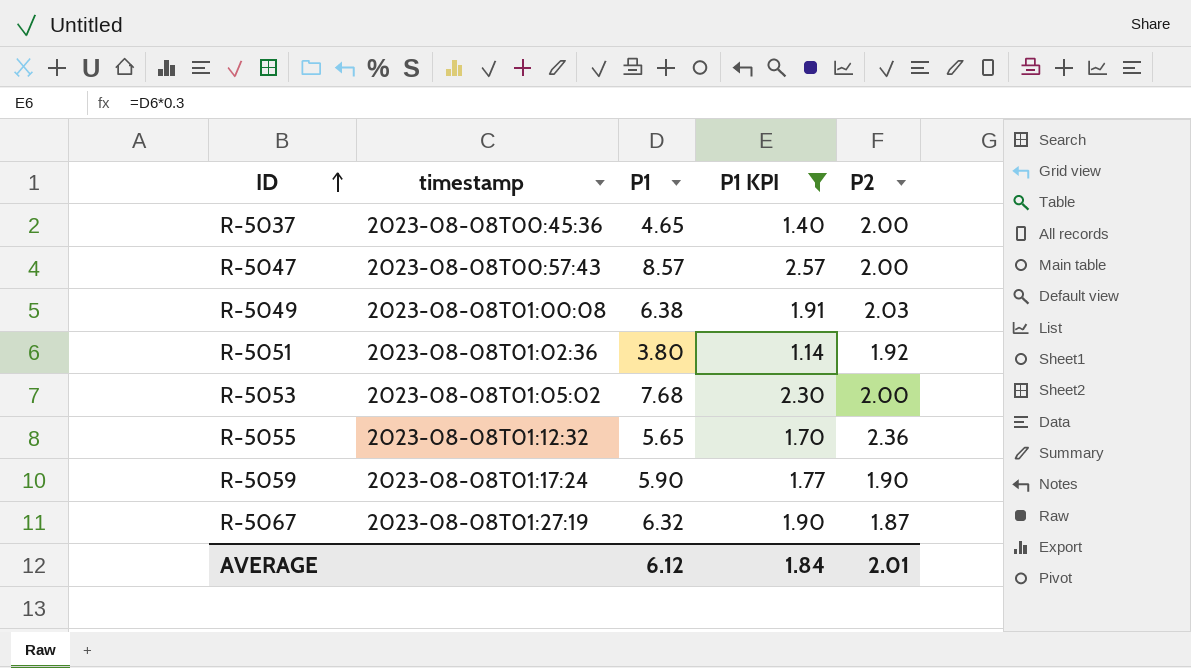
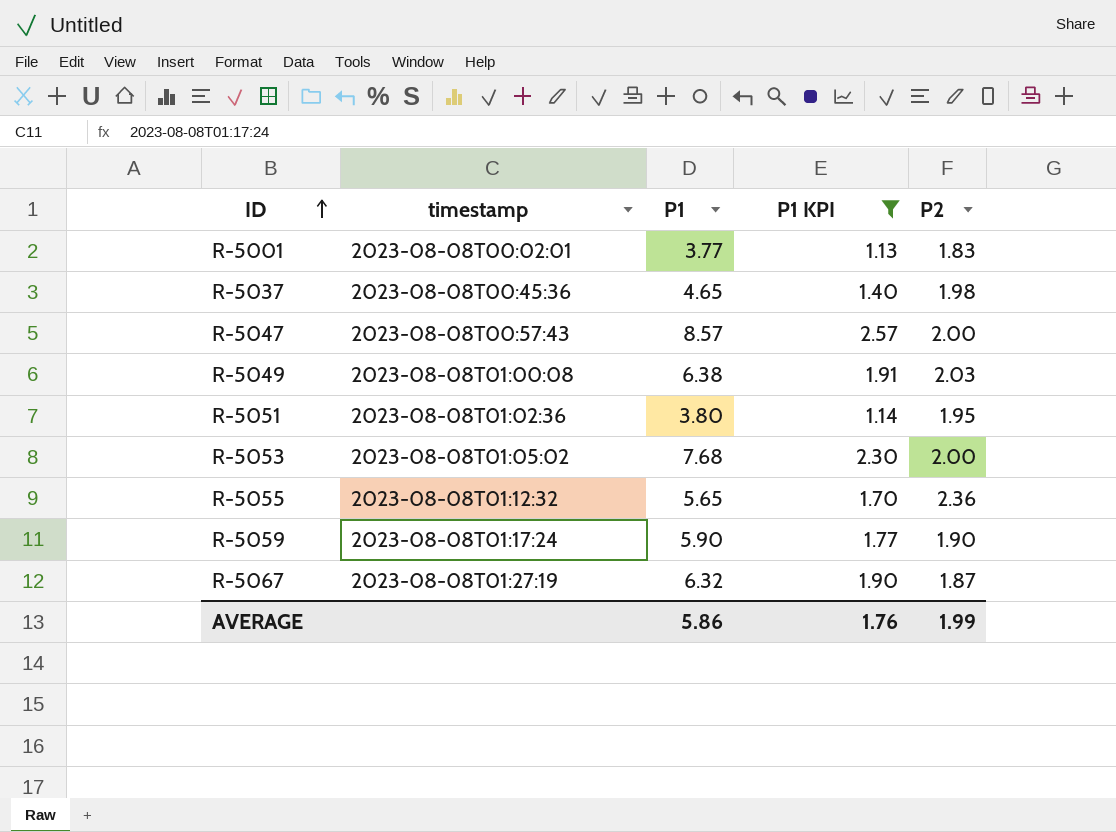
row R-5001: none -> 2023-08-08T00:02:01 | 3.77 | 1.13 | 1.83
R-5037 | P2: 2.00 -> 1.98
R-5051 | P2: 1.92 -> 1.95
AVERAGE | P1: 6.12 -> 5.86
AVERAGE | P1 KPI: 1.84 -> 1.76
AVERAGE | P2: 2.01 -> 1.99

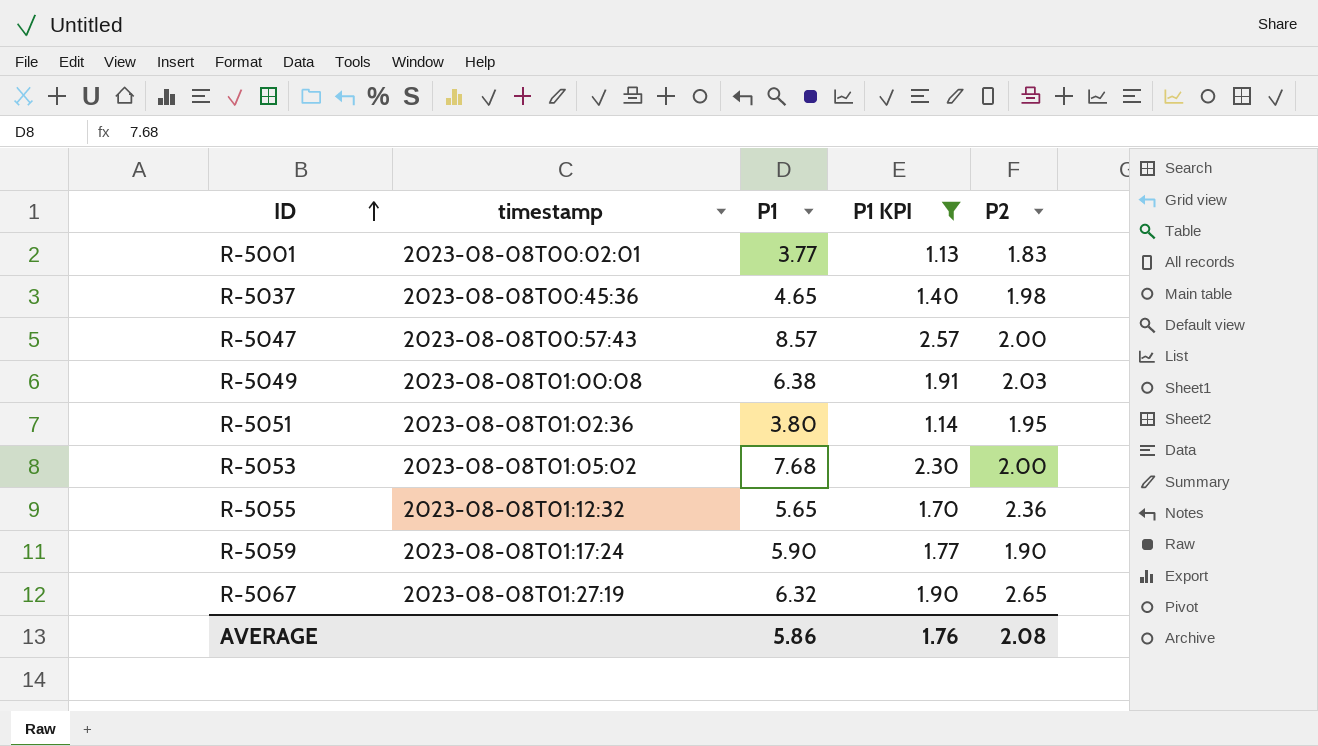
R-5067 | P2: 1.87 -> 2.65
AVERAGE | P2: 1.99 -> 2.08

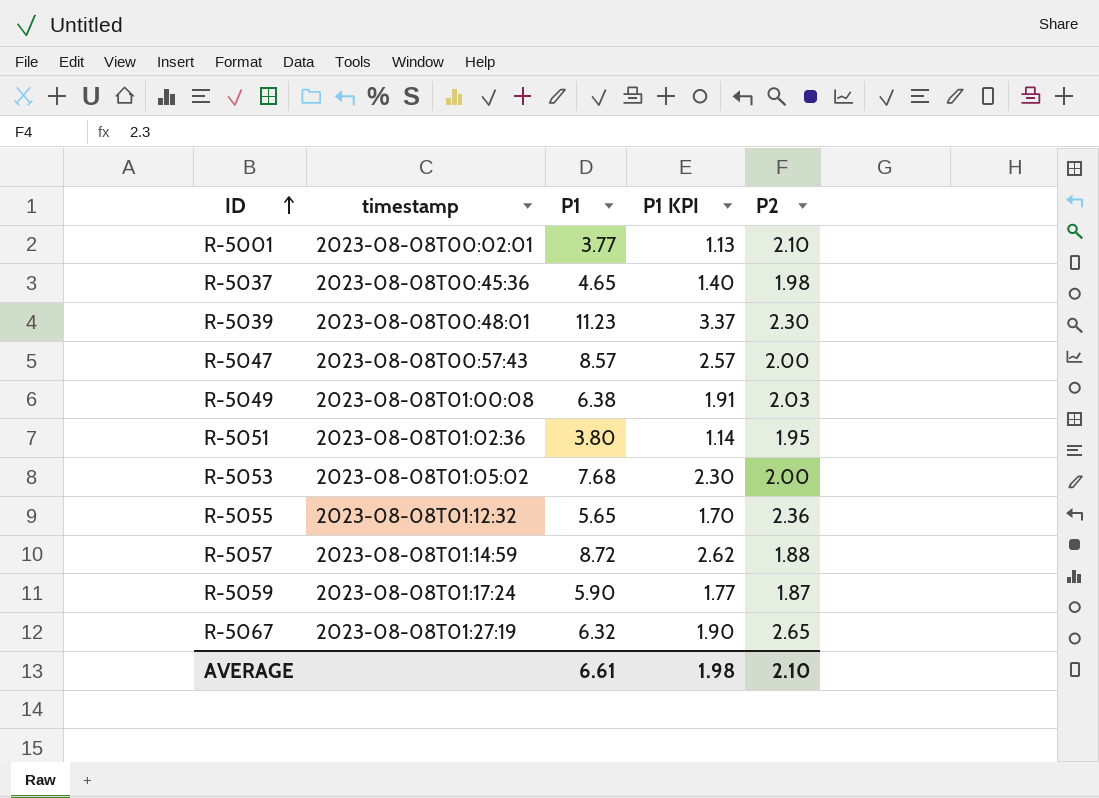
filter: P1 KPI <= 2.57 -> none
R-5001 | P2: 1.83 -> 2.10
R-5059 | P2: 1.90 -> 1.87
AVERAGE | P1: 5.86 -> 6.61
AVERAGE | P1 KPI: 1.76 -> 1.98
AVERAGE | P2: 2.08 -> 2.10

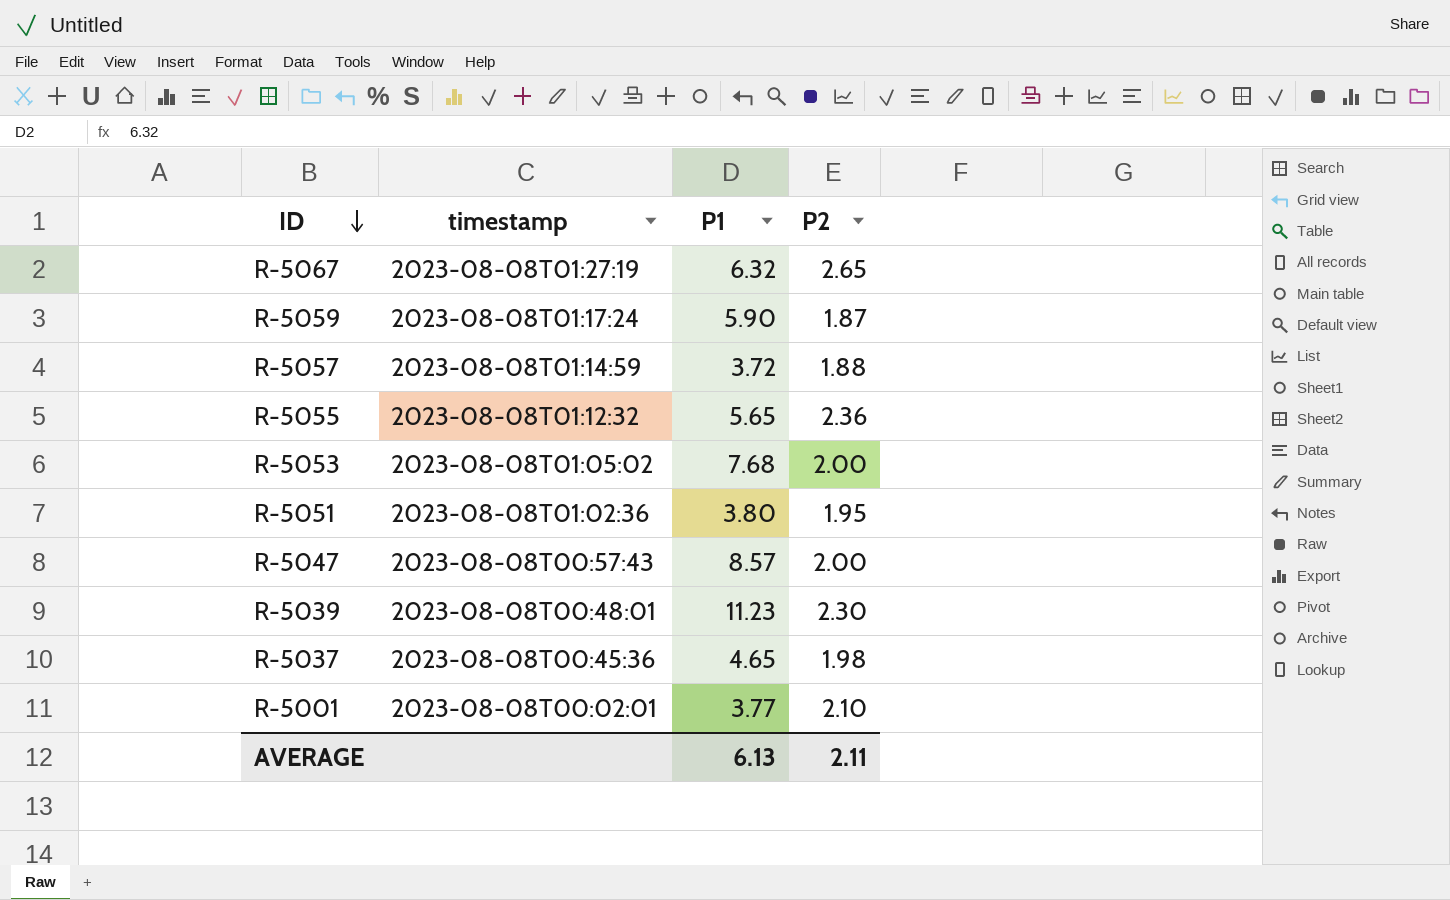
row order: ID ascending -> ID descending
column P1 KPI | formula: [P1] * 0.3 -> none
row R-5049: 2023-08-08T01:00:08 | 6.38 | 1.91 | 2.03 -> none
R-5057 | P1: 8.72 -> 3.72
AVERAGE | P1: 6.61 -> 6.13
AVERAGE | P2: 2.10 -> 2.11

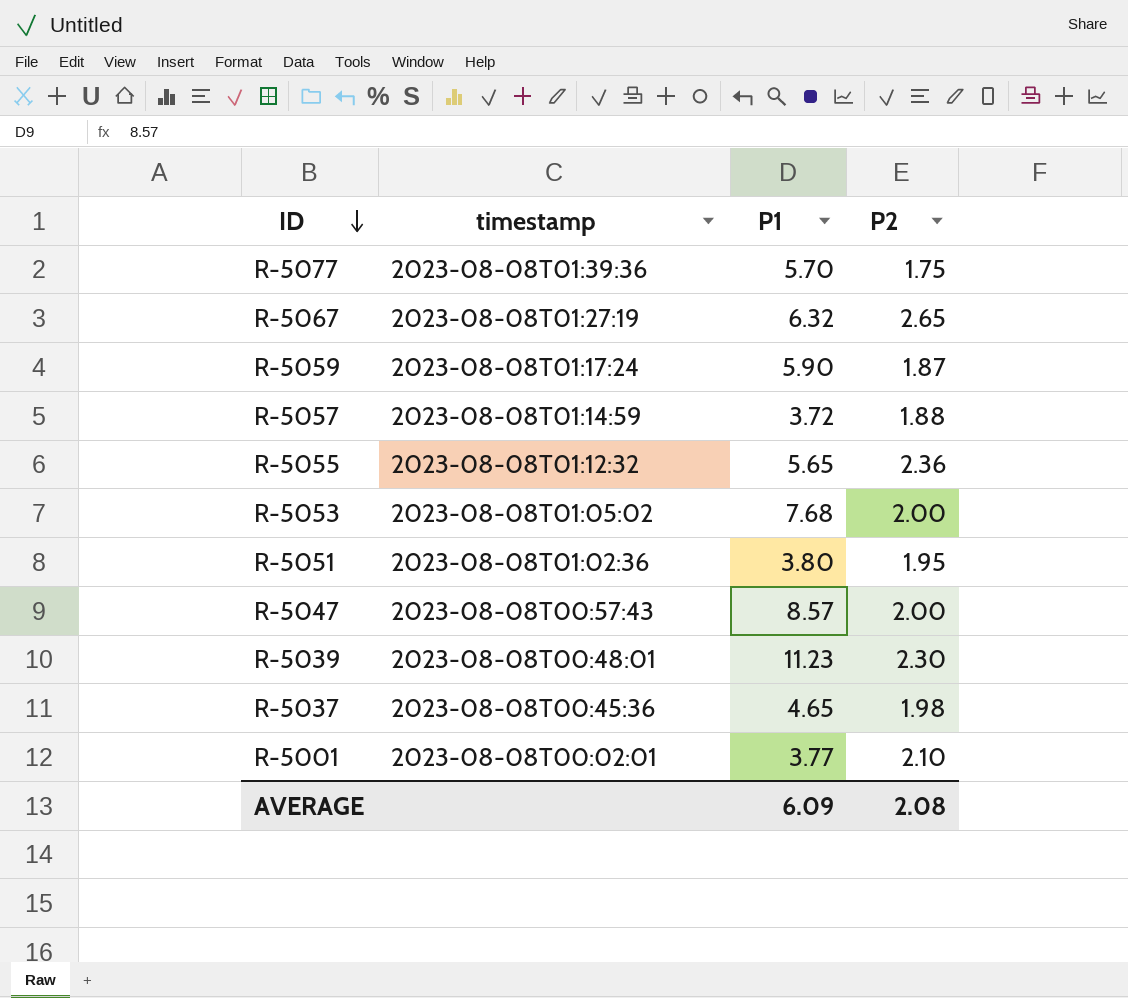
row R-5077: none -> 2023-08-08T01:39:36 | 5.70 | 1.75
AVERAGE | P1: 6.13 -> 6.09
AVERAGE | P2: 2.11 -> 2.08

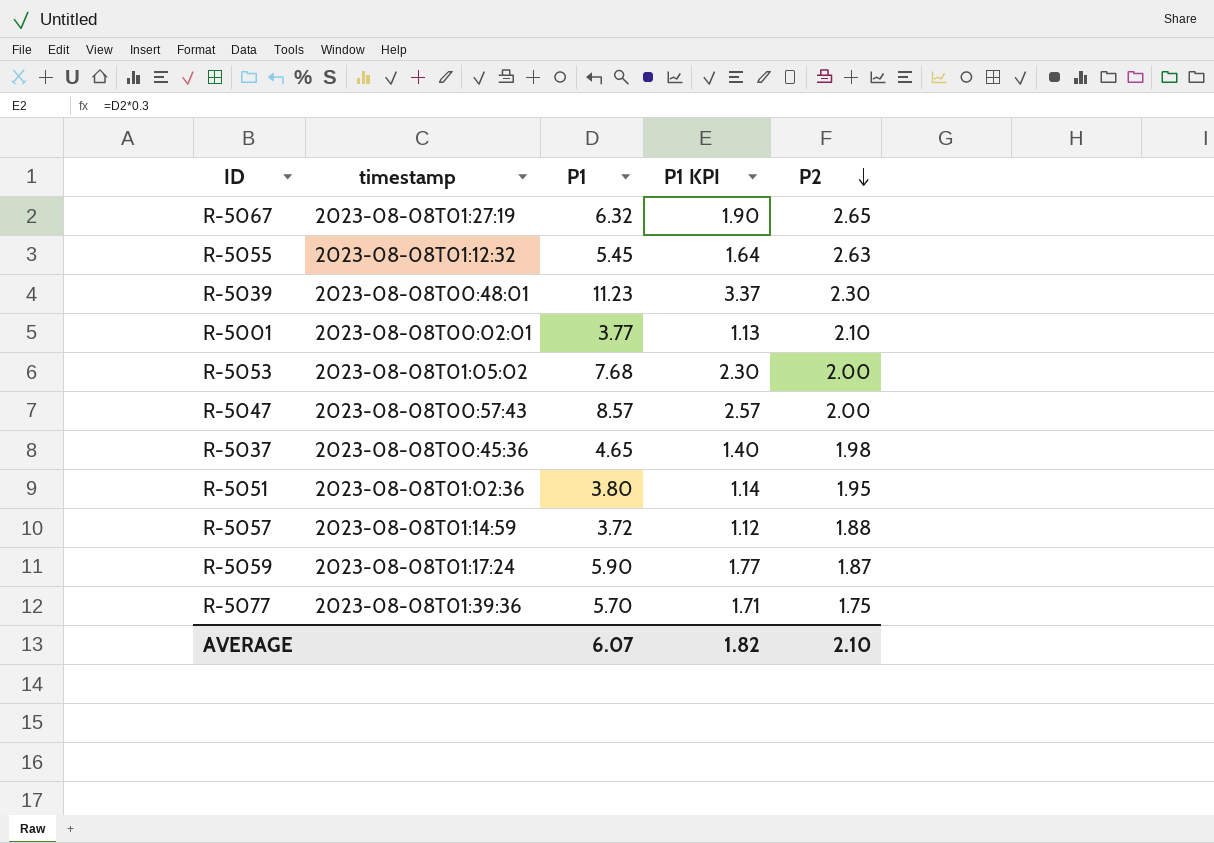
row order: ID descending -> P2 descending
column P1 KPI | formula: none -> [P1] * 0.3
R-5055 | P1: 5.65 -> 5.45
R-5055 | P2: 2.36 -> 2.63
AVERAGE | P1: 6.09 -> 6.07
AVERAGE | P2: 2.08 -> 2.10

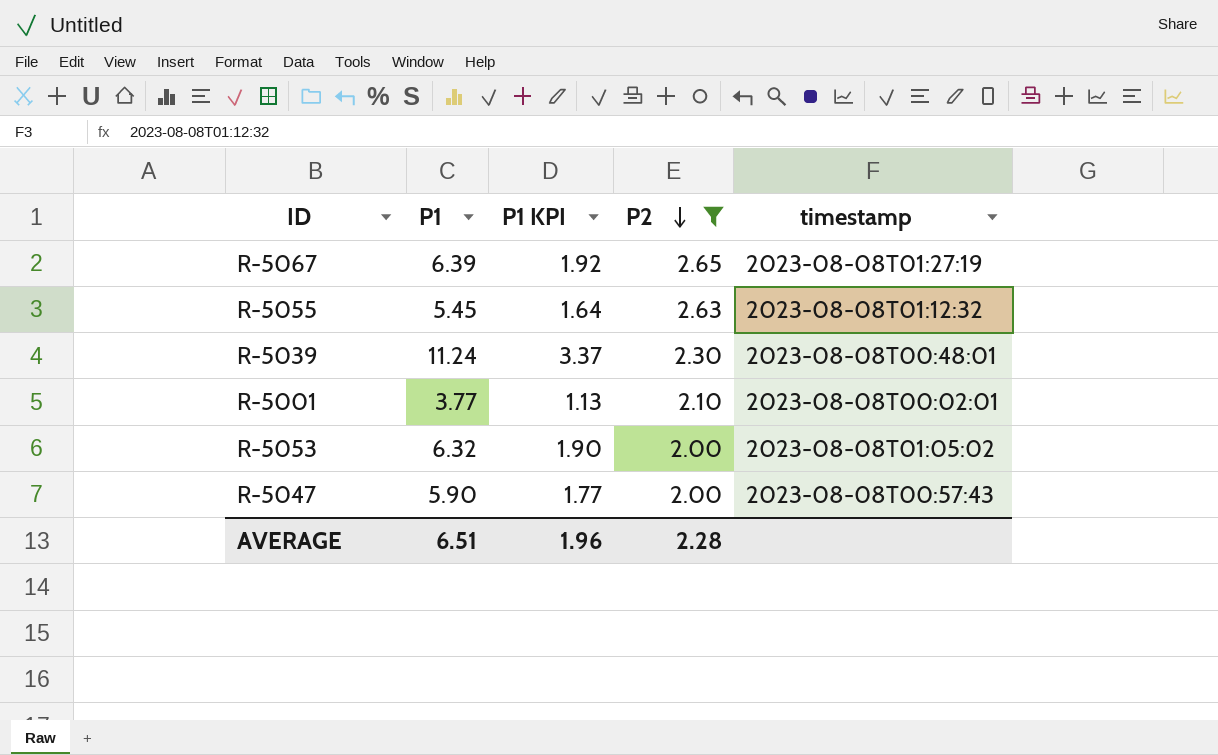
filter: none -> P2 >= 2.00
column timestamp | position: 2 -> 5
R-5067 | P1: 6.32 -> 6.39
R-5067 | P1 KPI: 1.90 -> 1.92
R-5039 | P1: 11.23 -> 11.24
R-5053 | P1: 7.68 -> 6.32
R-5053 | P1 KPI: 2.30 -> 1.90
R-5047 | P1: 8.57 -> 5.90
R-5047 | P1 KPI: 2.57 -> 1.77
AVERAGE | P1: 6.07 -> 6.51
AVERAGE | P1 KPI: 1.82 -> 1.96
AVERAGE | P2: 2.10 -> 2.28

